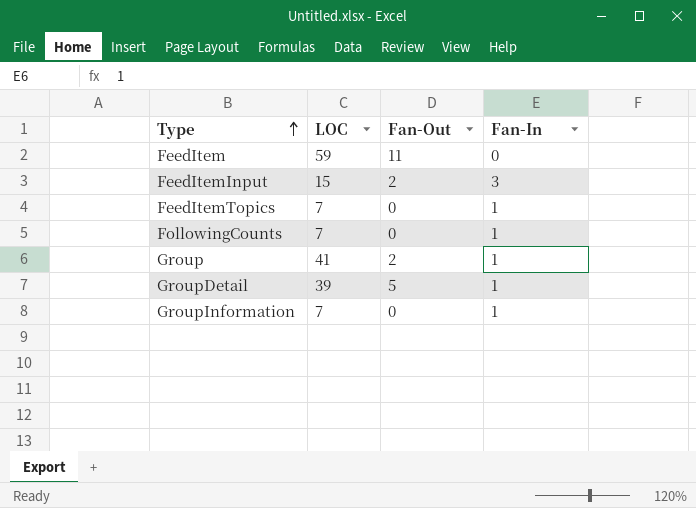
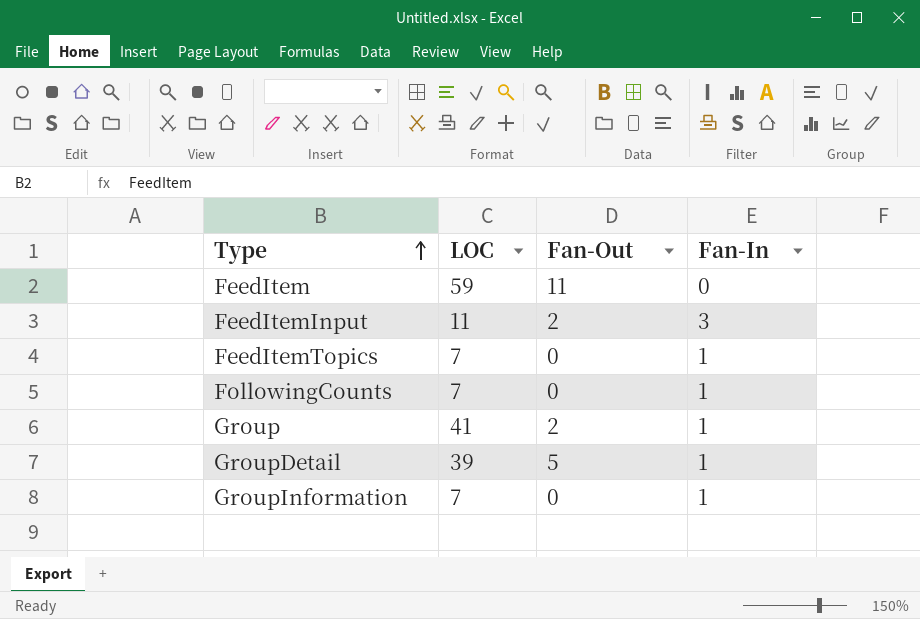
FeedItemInput | LOC: 15 -> 11

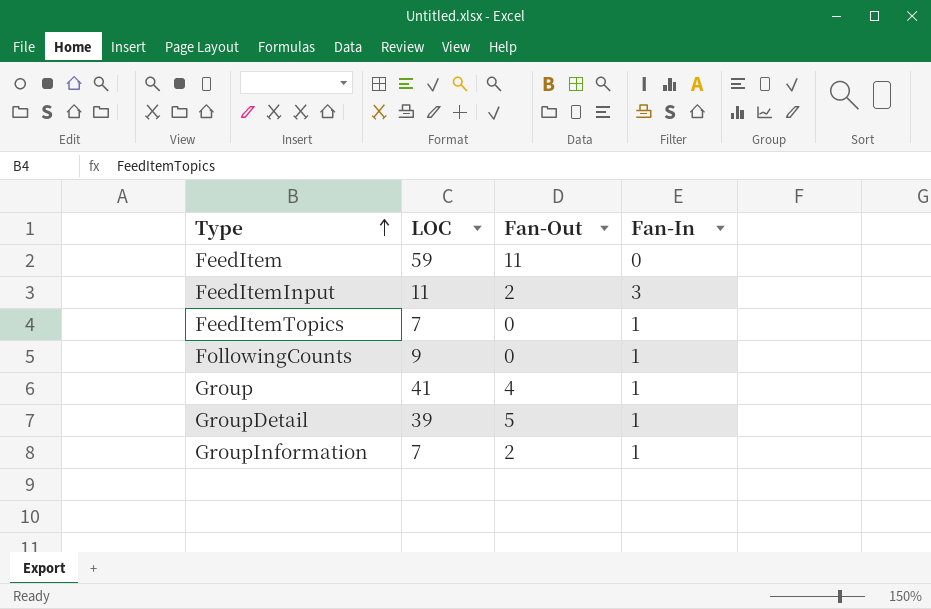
FollowingCounts | LOC: 7 -> 9
Group | Fan-Out: 2 -> 4
GroupInformation | Fan-Out: 0 -> 2

